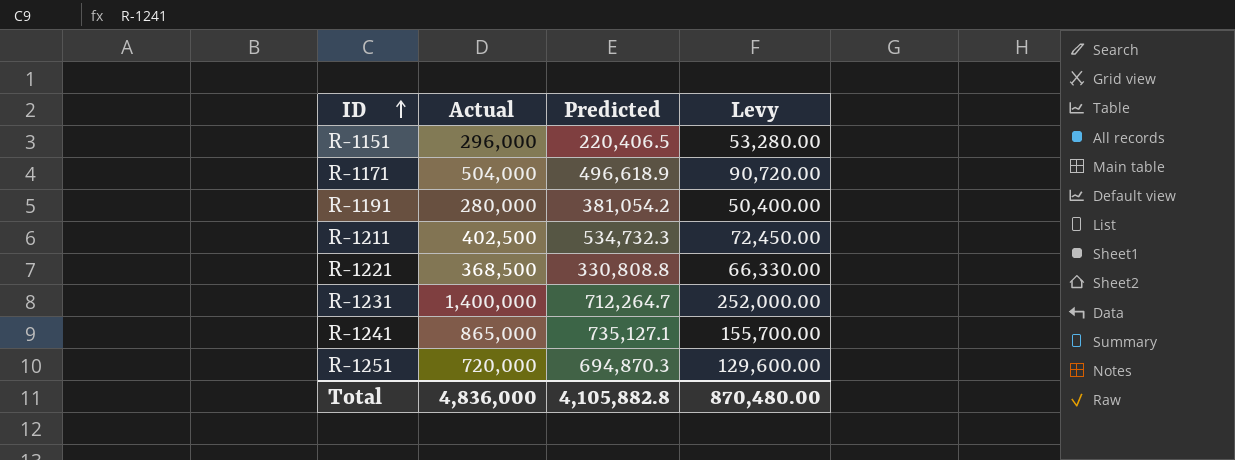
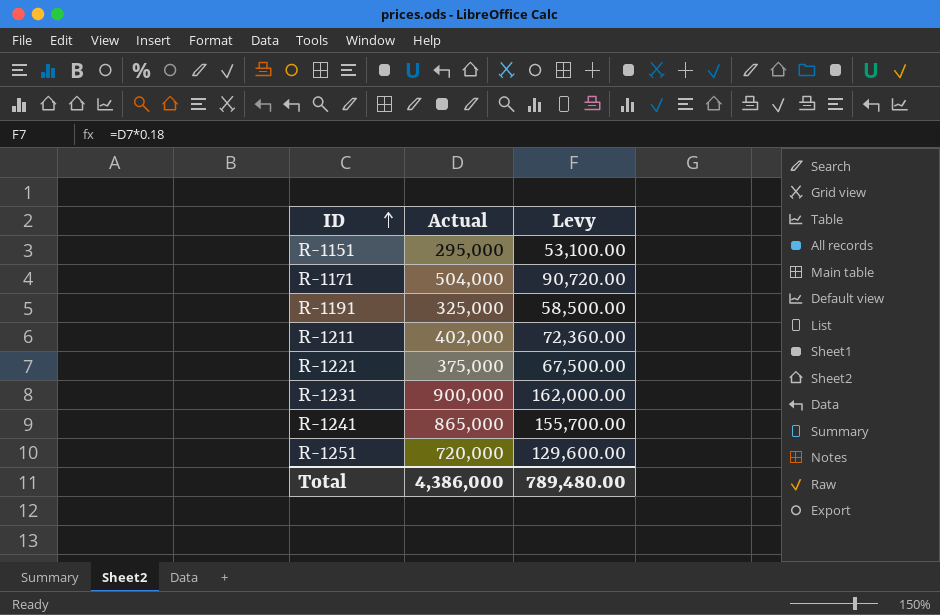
column Predicted | position: 3 -> none
R-1151 | Actual: 296,000 -> 295,000
R-1151 | Levy: 53,280.00 -> 53,100.00
R-1191 | Actual: 280,000 -> 325,000
R-1191 | Levy: 50,400.00 -> 58,500.00
R-1211 | Actual: 402,500 -> 402,000
R-1211 | Levy: 72,450.00 -> 72,360.00
R-1221 | Actual: 368,500 -> 375,000
R-1221 | Levy: 66,330.00 -> 67,500.00
R-1231 | Actual: 1,400,000 -> 900,000
R-1231 | Levy: 252,000.00 -> 162,000.00
Total | Actual: 4,836,000 -> 4,386,000
Total | Levy: 870,480.00 -> 789,480.00

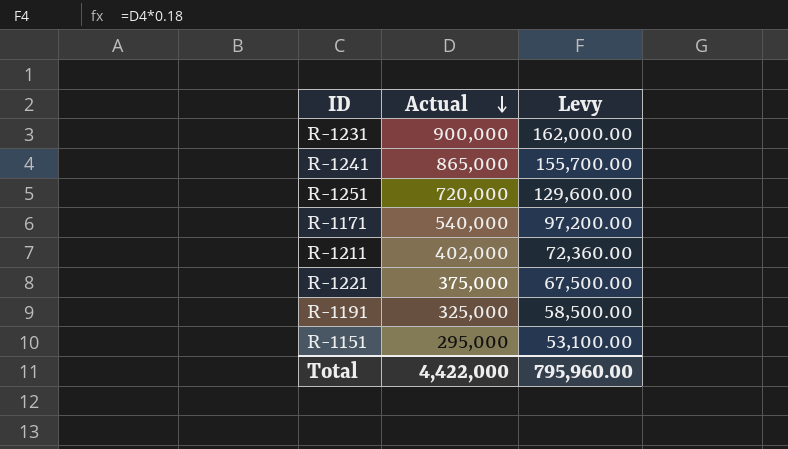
row order: ID ascending -> Actual descending
R-1171 | Actual: 504,000 -> 540,000
R-1171 | Levy: 90,720.00 -> 97,200.00
Total | Actual: 4,386,000 -> 4,422,000
Total | Levy: 789,480.00 -> 795,960.00

